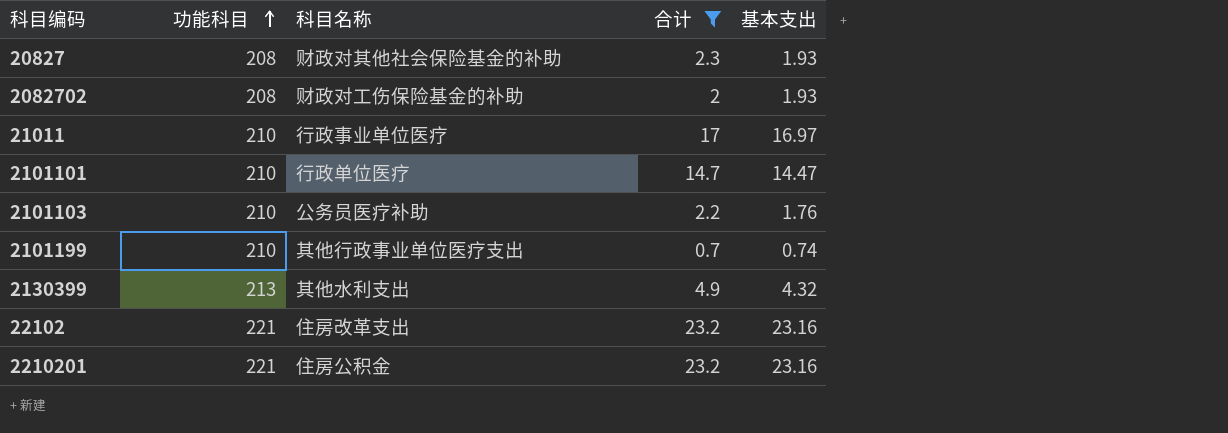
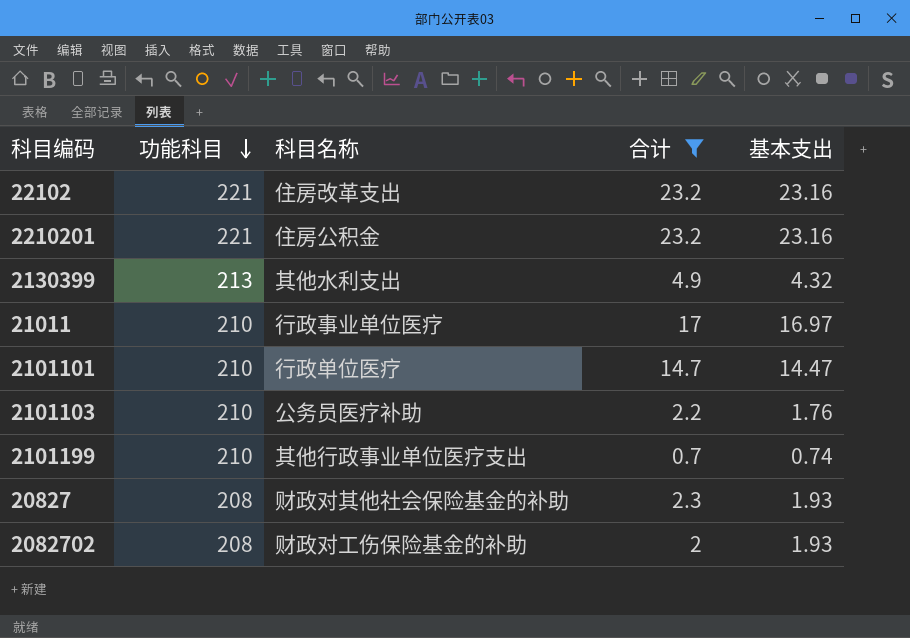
row order: 功能科目 ascending -> 功能科目 descending

